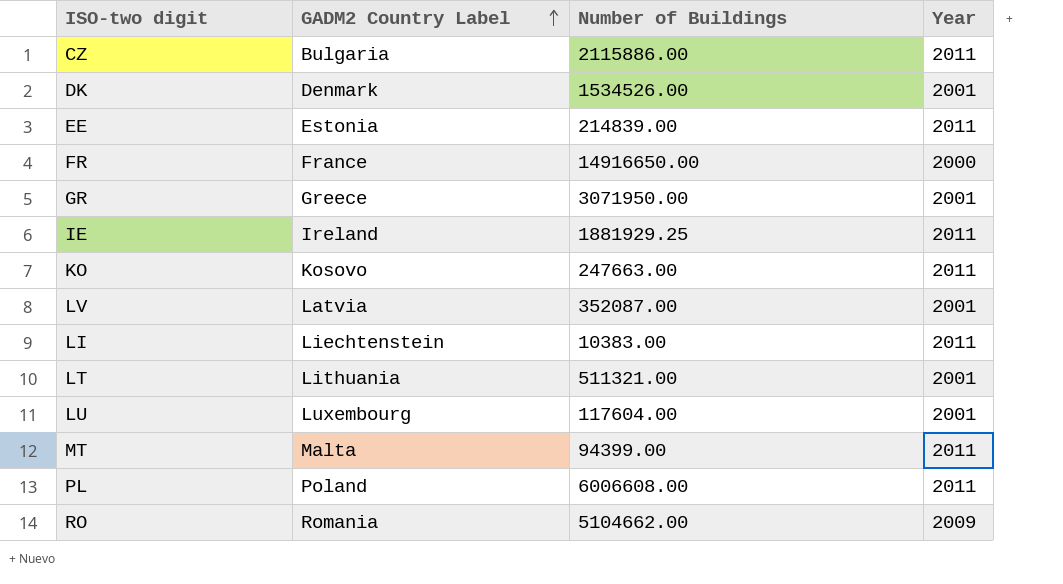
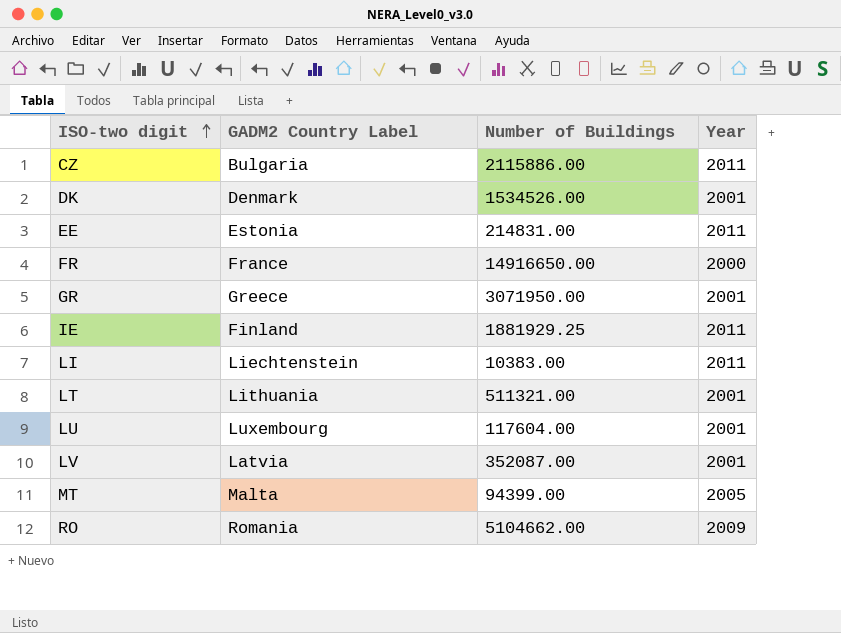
row order: GADM2 Country Label ascending -> ISO-two digit ascending
row KO: Kosovo | 247663.00 | 2011 -> none
row PL: Poland | 6006608.00 | 2011 -> none
EE | Number of Buildings: 214839.00 -> 214831.00
IE | GADM2 Country Label: Ireland -> Finland
MT | Year: 2011 -> 2005

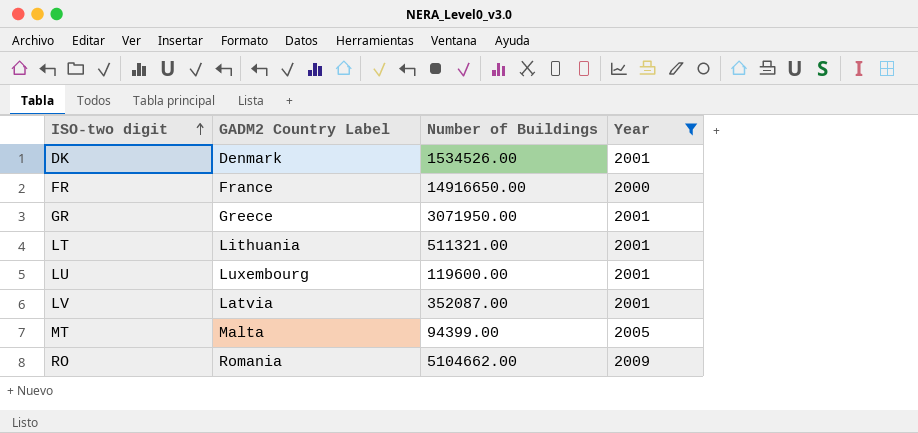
filter: none -> Year != 2011
LU | Number of Buildings: 117604.00 -> 119600.00

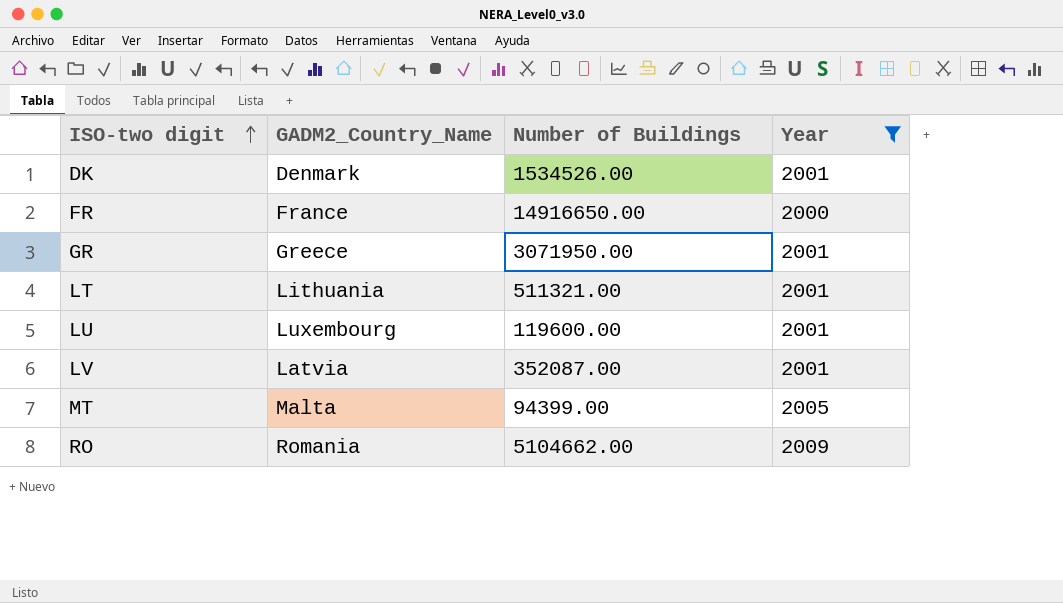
column name: GADM2 Country Label -> GADM2_Country_Name

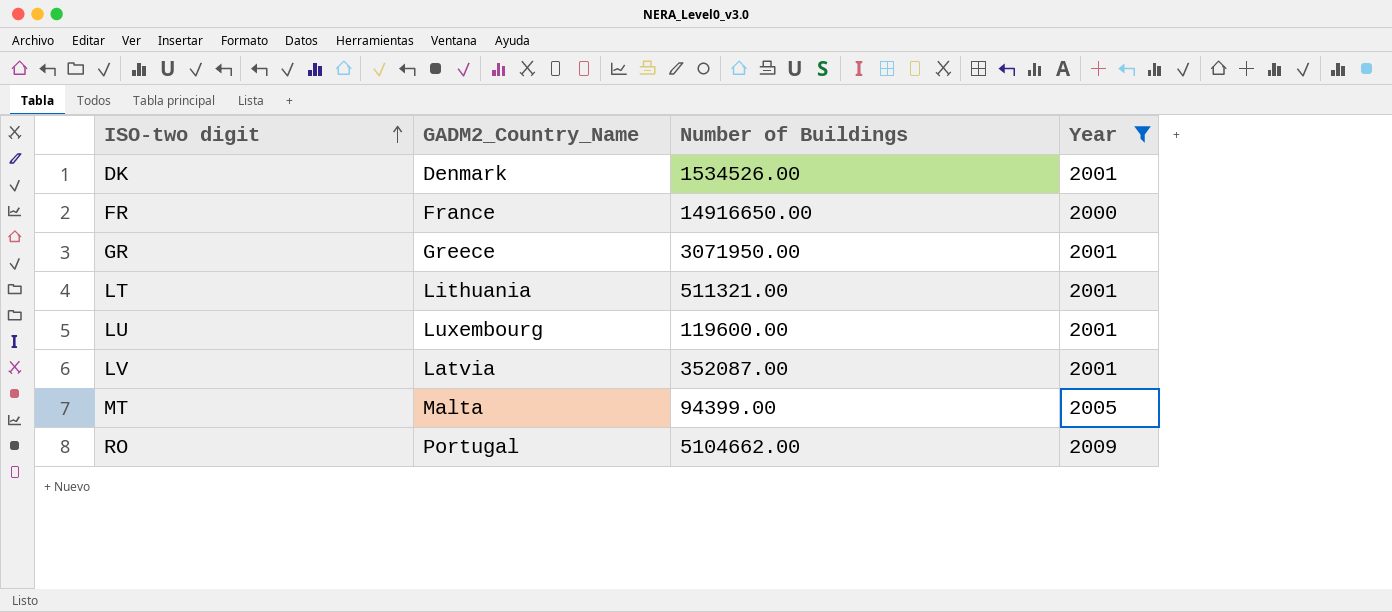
RO | GADM2_Country_Name: Romania -> Portugal

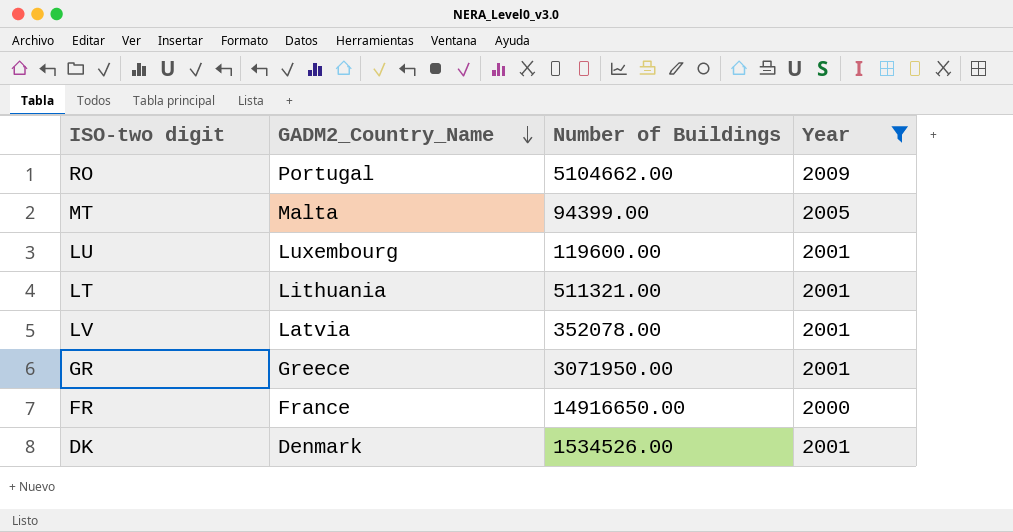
row order: ISO-two digit ascending -> GADM2_Country_Name descending
LV | Number of Buildings: 352087.00 -> 352078.00

